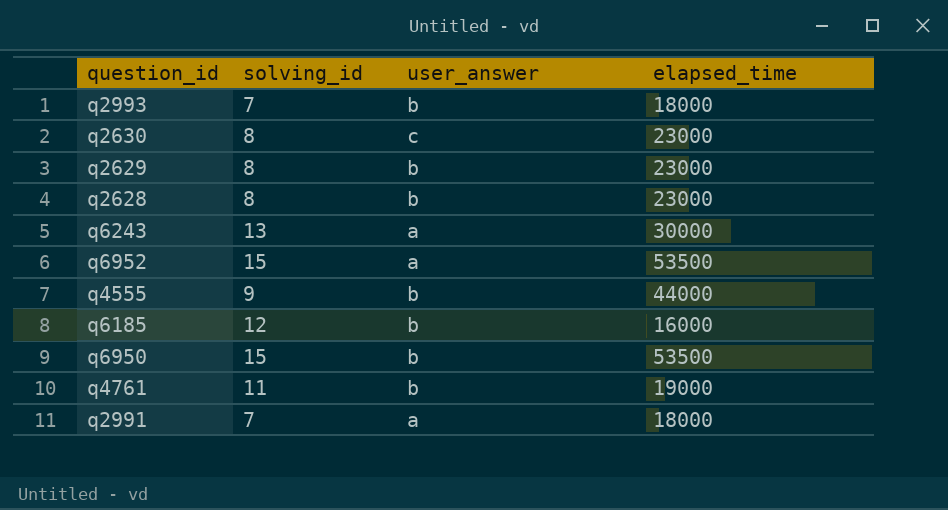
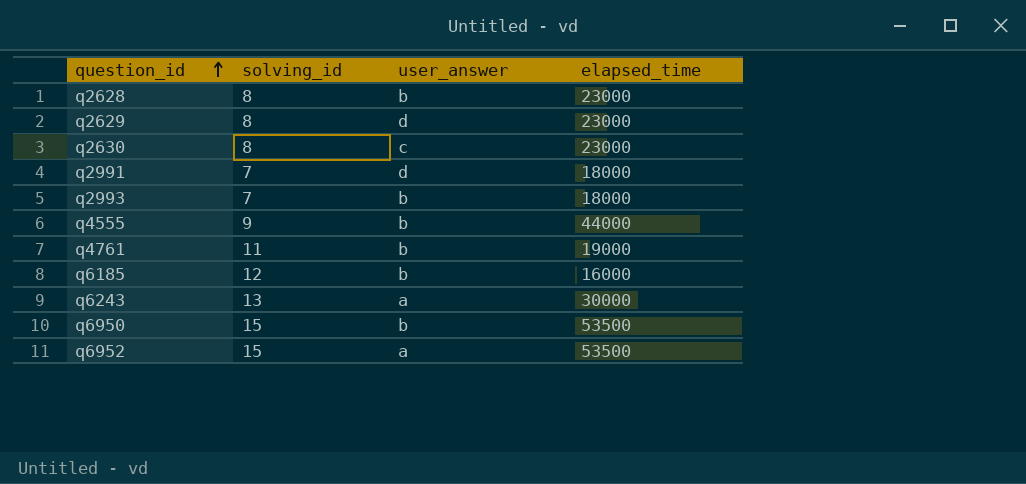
row order: none -> question_id ascending
q2629 | user_answer: b -> d
q2991 | user_answer: a -> d

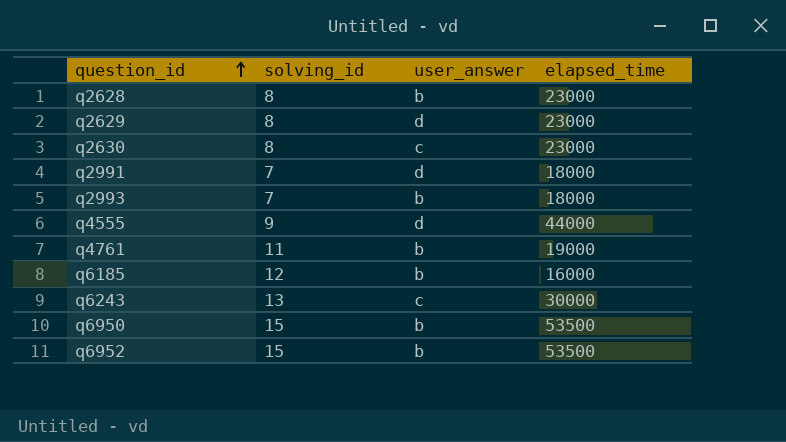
q4555 | user_answer: b -> d
q6243 | user_answer: a -> c
q6952 | user_answer: a -> b

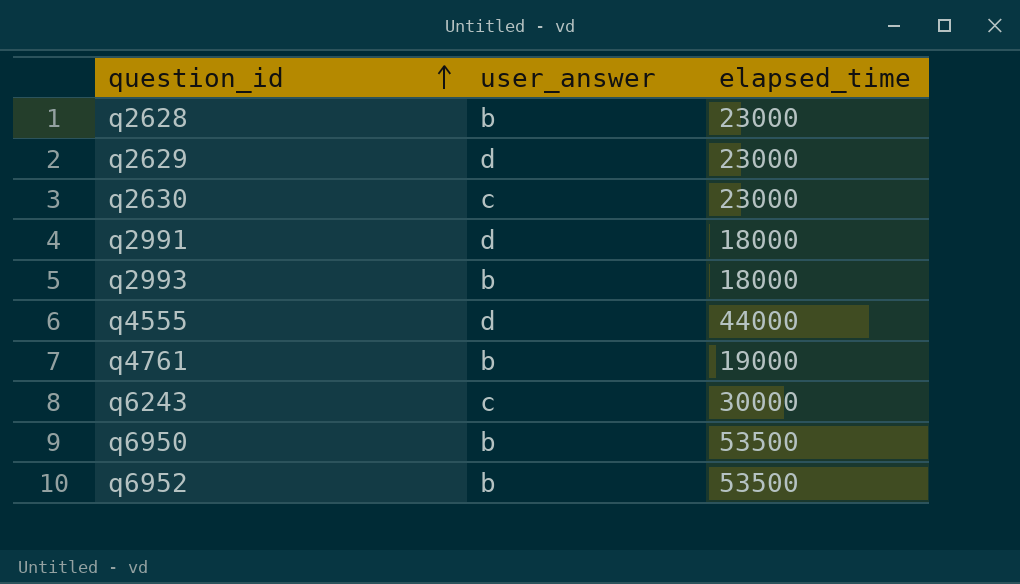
column solving_id | position: 2 -> none
row q6185: 12 | b | 16000 -> none

